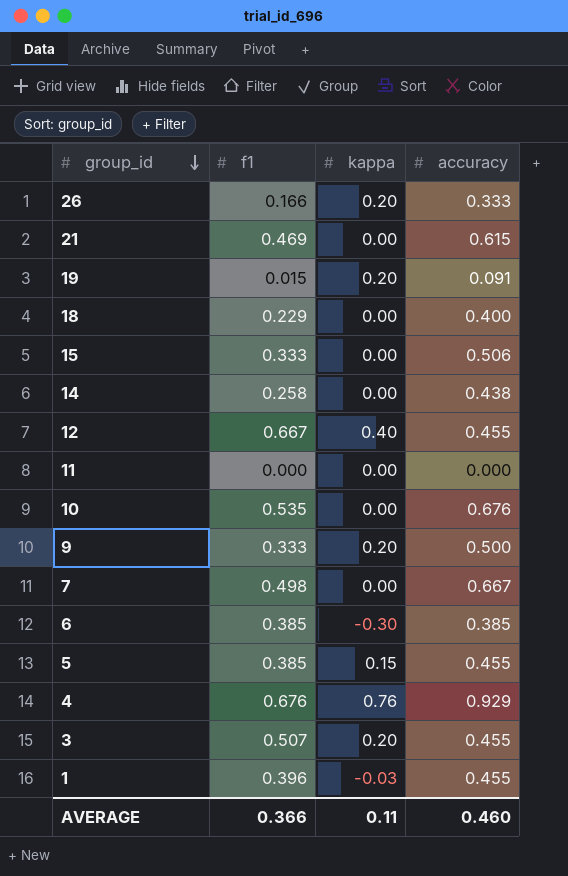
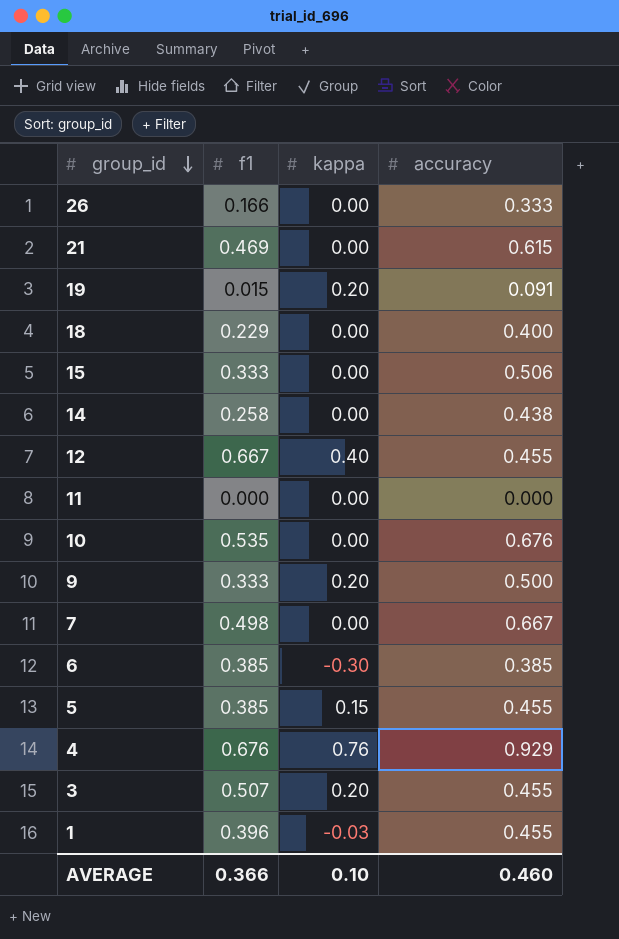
26 | kappa: 0.20 -> 0.00
AVERAGE | kappa: 0.11 -> 0.10

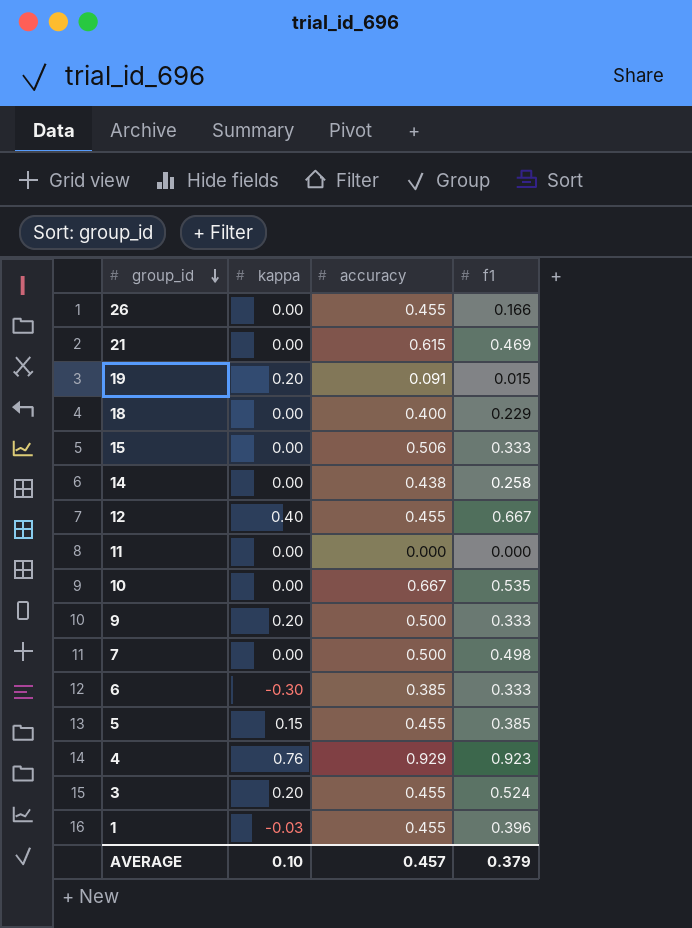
column f1 | position: 2 -> 4
26 | accuracy: 0.333 -> 0.455
10 | accuracy: 0.676 -> 0.667
7 | accuracy: 0.667 -> 0.500
6 | f1: 0.385 -> 0.333
4 | f1: 0.676 -> 0.923
3 | f1: 0.507 -> 0.524
AVERAGE | accuracy: 0.460 -> 0.457
AVERAGE | f1: 0.366 -> 0.379

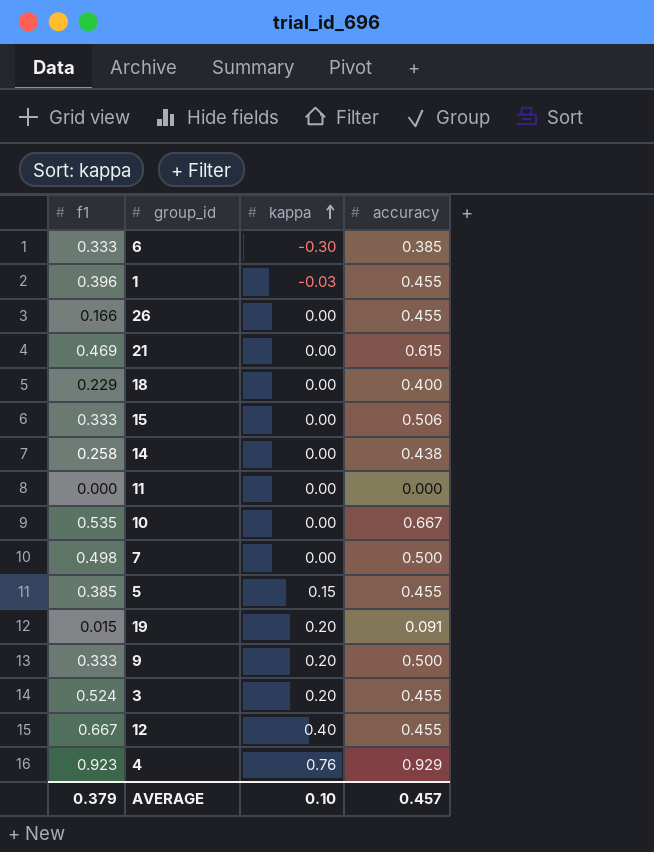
row order: group_id descending -> kappa ascending
column f1 | position: 4 -> 1

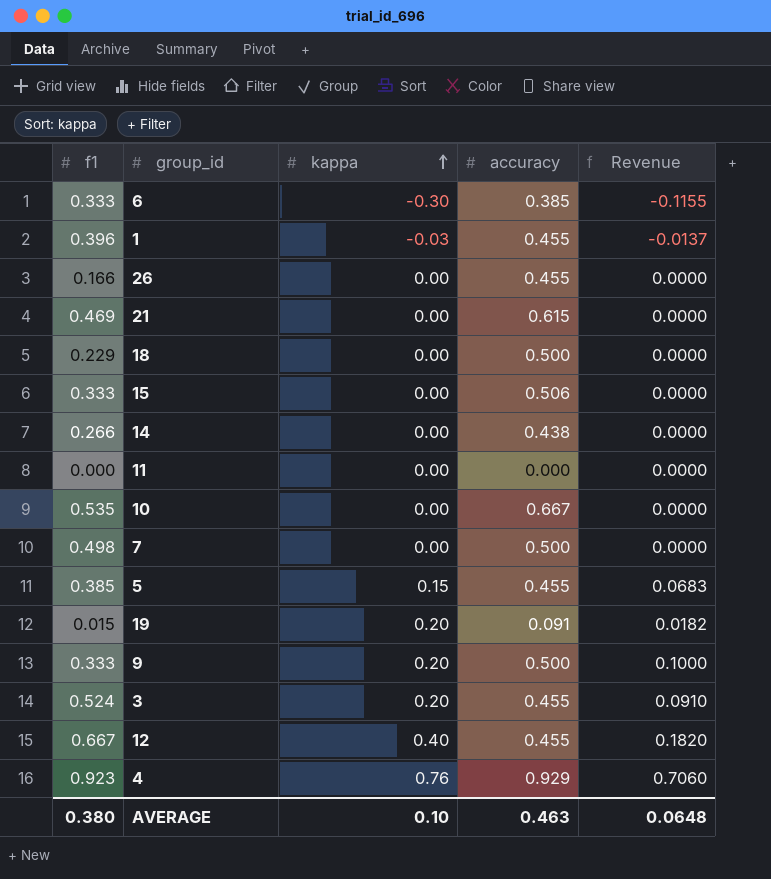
column Revenue | formula: none -> [kappa] * [accuracy]
18 | accuracy: 0.400 -> 0.500
14 | f1: 0.258 -> 0.266
AVERAGE | f1: 0.379 -> 0.380
AVERAGE | accuracy: 0.457 -> 0.463

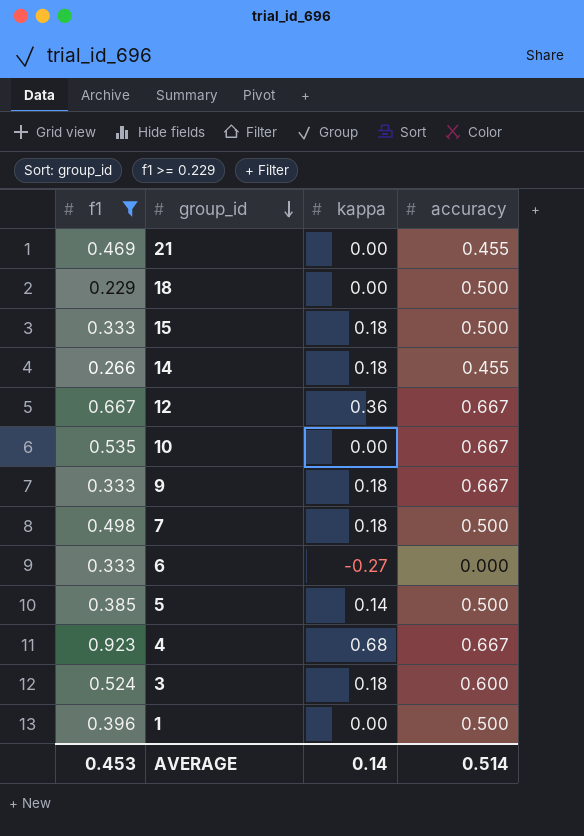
filter: none -> f1 >= 0.229
row order: kappa ascending -> group_id descending
column Revenue | formula: [kappa] * [accuracy] -> none
21 | accuracy: 0.615 -> 0.455
15 | kappa: 0.00 -> 0.18
15 | accuracy: 0.506 -> 0.500
14 | kappa: 0.00 -> 0.18
14 | accuracy: 0.438 -> 0.455
12 | kappa: 0.40 -> 0.36
12 | accuracy: 0.455 -> 0.667
9 | kappa: 0.20 -> 0.18
9 | accuracy: 0.500 -> 0.667
7 | kappa: 0.00 -> 0.18
6 | kappa: -0.30 -> -0.27
6 | accuracy: 0.385 -> 0.000
5 | kappa: 0.15 -> 0.14
5 | accuracy: 0.455 -> 0.500
4 | kappa: 0.76 -> 0.68
4 | accuracy: 0.929 -> 0.667
3 | kappa: 0.20 -> 0.18
3 | accuracy: 0.455 -> 0.600
1 | kappa: -0.03 -> 0.00
1 | accuracy: 0.455 -> 0.500
AVERAGE | f1: 0.380 -> 0.453
AVERAGE | kappa: 0.10 -> 0.14
AVERAGE | accuracy: 0.463 -> 0.514

